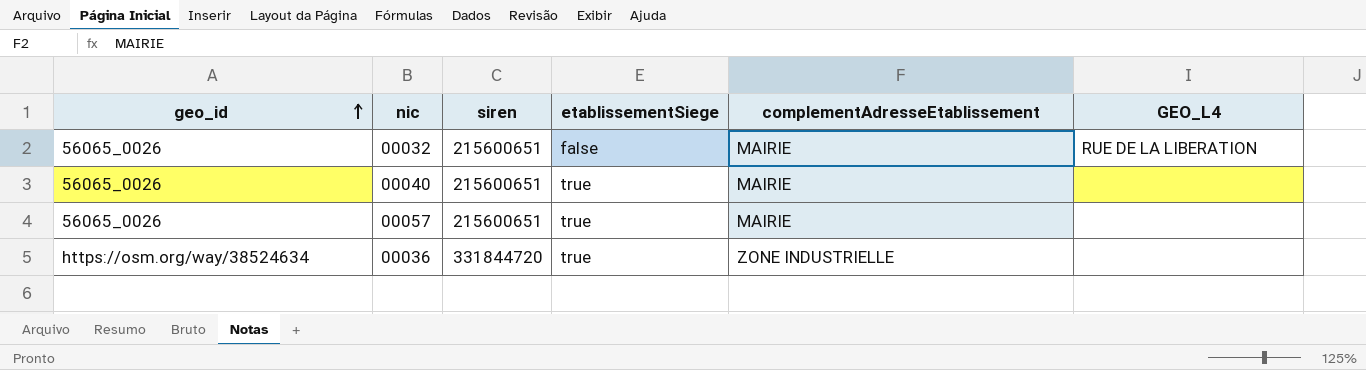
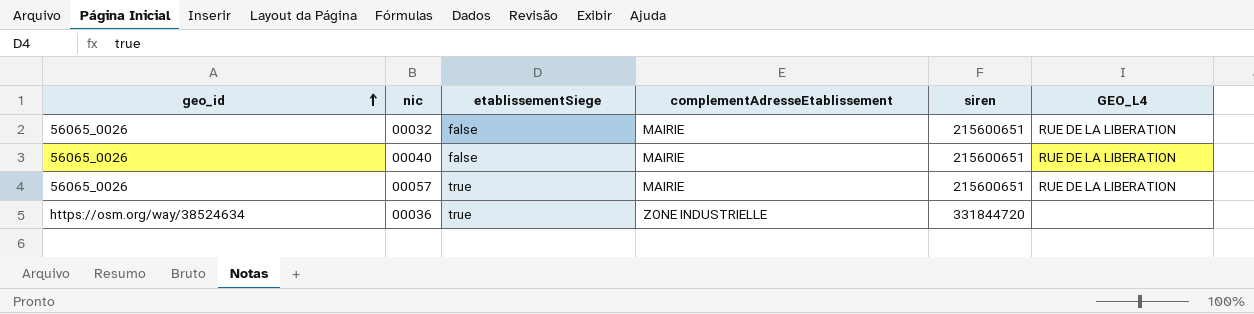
column siren | position: 3 -> 5
00040 | etablissementSiege: true -> false
00040 | GEO_L4: none -> RUE DE LA LIBERATION
00057 | GEO_L4: none -> RUE DE LA LIBERATION

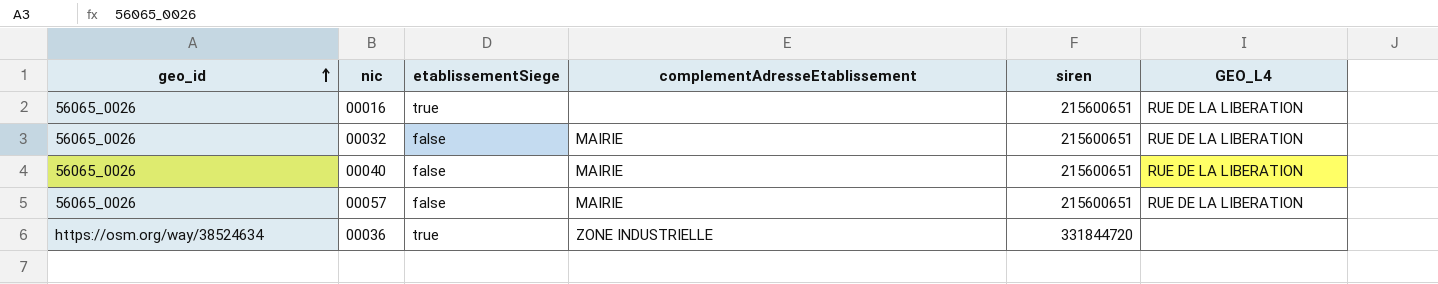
row 00016: none -> 56065_0026 | true | none | 215600651 | RUE DE LA LIBERATION
00057 | etablissementSiege: true -> false

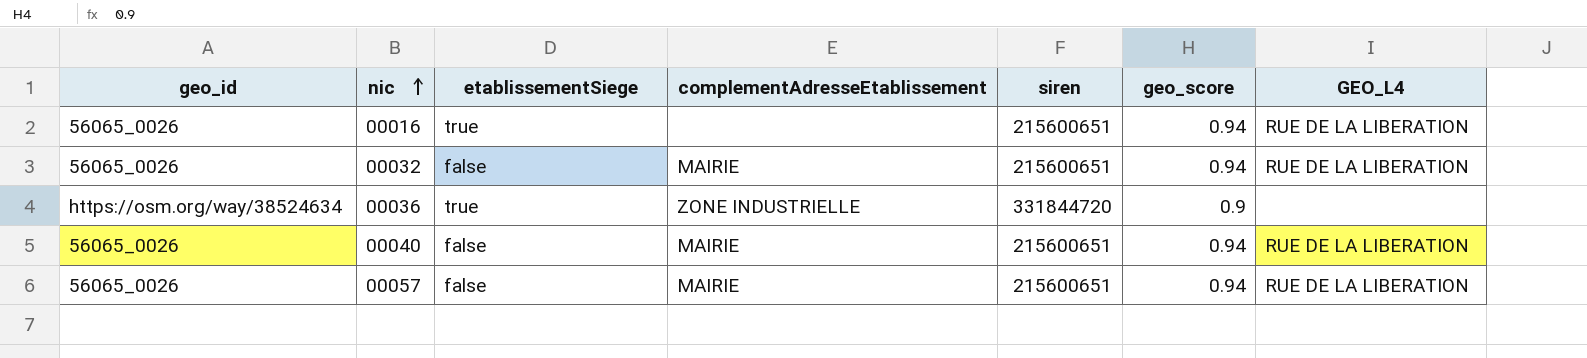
row order: geo_id ascending -> nic ascending
column geo_score | position: none -> 6

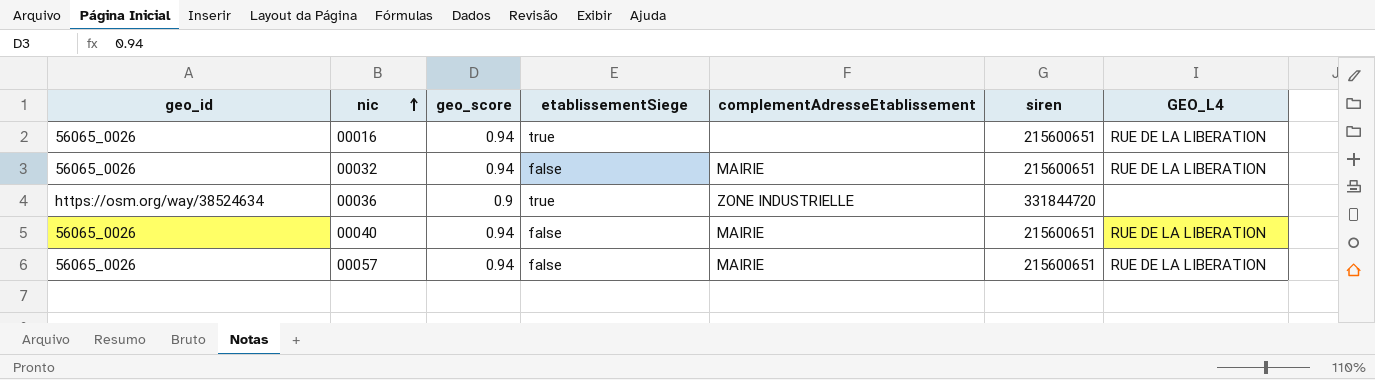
column geo_score | position: 6 -> 3

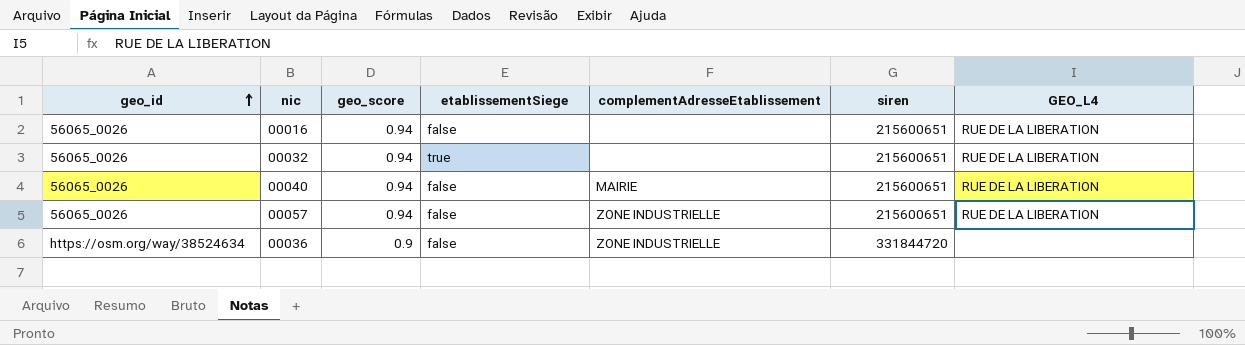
row order: nic ascending -> geo_id ascending
00016 | etablissementSiege: true -> false
00032 | etablissementSiege: false -> true
00032 | complementAdresseEtablissement: MAIRIE -> none
00057 | complementAdresseEtablissement: MAIRIE -> ZONE INDUSTRIELLE
00036 | etablissementSiege: true -> false

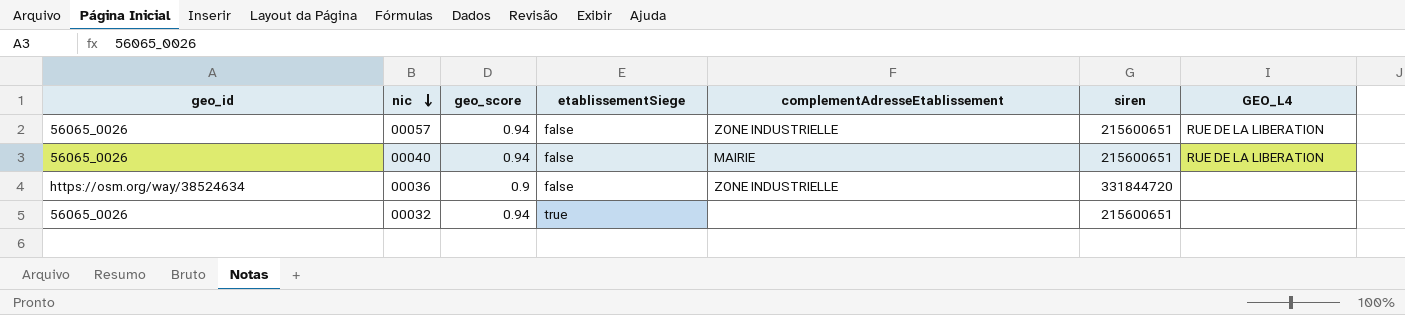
row order: geo_id ascending -> nic descending
row 00016: 56065_0026 | 0.94 | false | none | 215600651 | RUE DE LA LIBERATION -> none
00032 | GEO_L4: RUE DE LA LIBERATION -> none

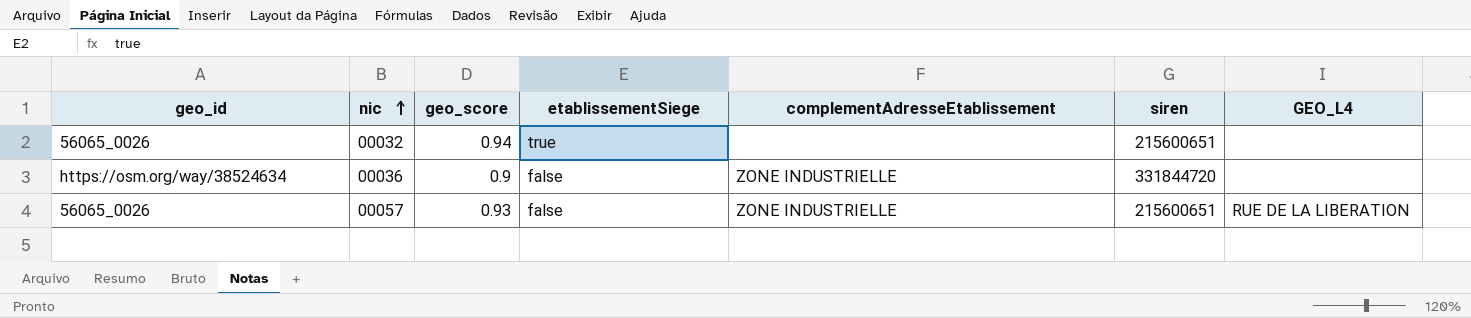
row order: nic descending -> nic ascending
row 00040: 56065_0026 | 0.94 | false | MAIRIE | 215600651 | RUE DE LA LIBERATION -> none
00057 | geo_score: 0.94 -> 0.93

